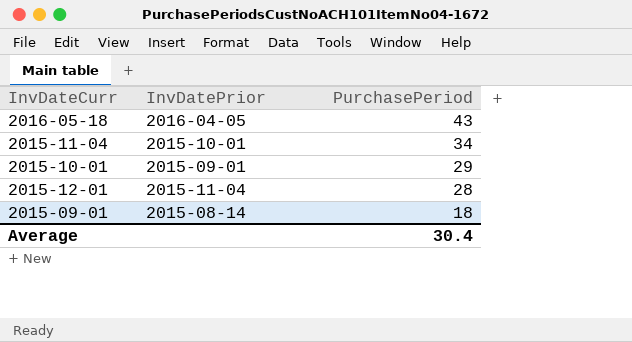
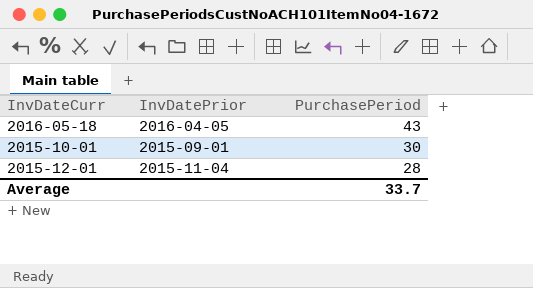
row 2015-11-04: 2015-10-01 | 34 -> none
row 2015-09-01: 2015-08-14 | 18 -> none
2015-10-01 | PurchasePeriod: 29 -> 30
Average | PurchasePeriod: 30.4 -> 33.7

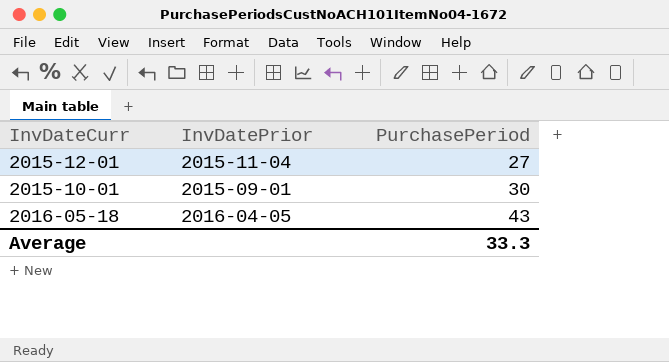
row order: PurchasePeriod descending -> PurchasePeriod ascending
2015-12-01 | PurchasePeriod: 28 -> 27
Average | PurchasePeriod: 33.7 -> 33.3

